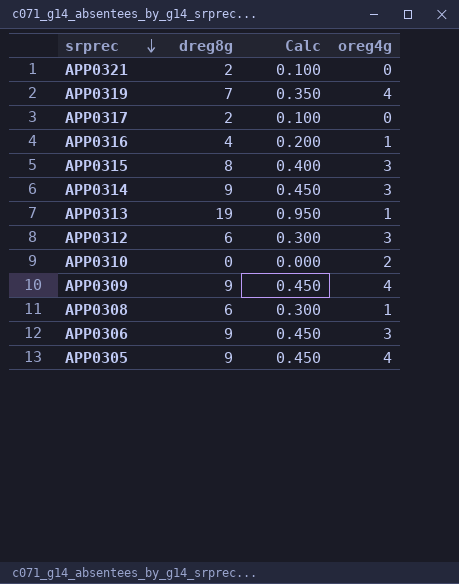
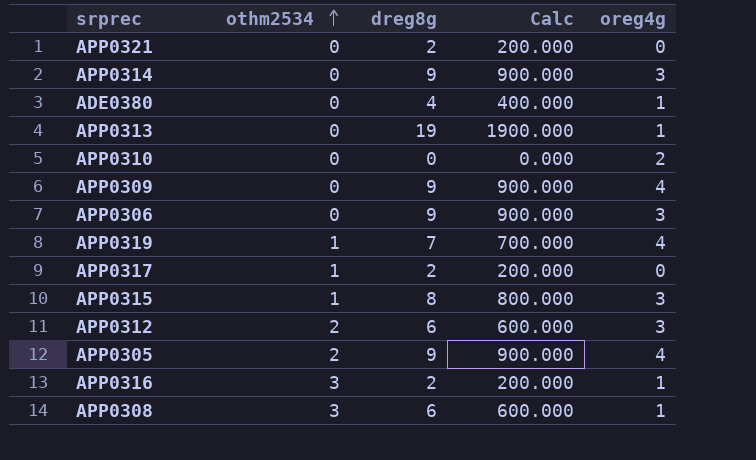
row order: srprec descending -> othm2534 ascending
column othm2534 | position: none -> 2
column Calc | formula: [dreg8g] * 0.05 -> [dreg8g] * 100
row ADE0380: none -> 0 | 4 | 400.000 | 1
APP0316 | dreg8g: 4 -> 2

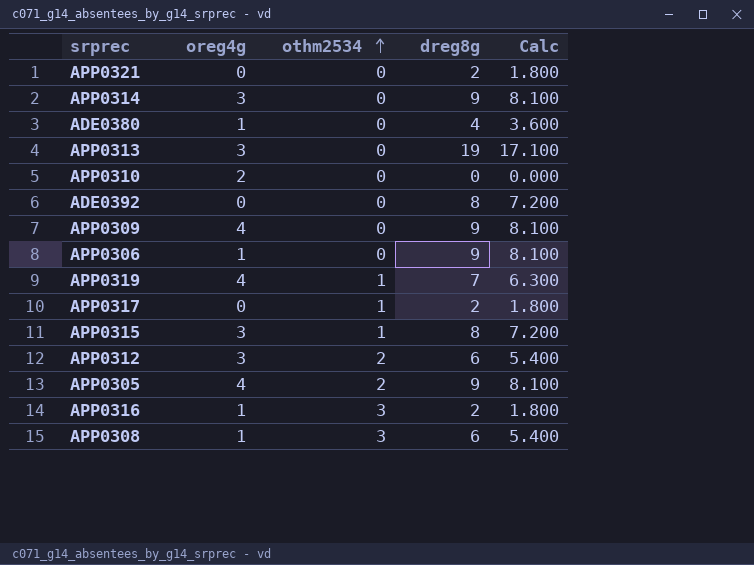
column oreg4g | position: 5 -> 2
column Calc | formula: [dreg8g] * 100 -> [dreg8g] * 0.9
APP0313 | oreg4g: 1 -> 3
row ADE0392: none -> 0 | 0 | 8 | 7.200
APP0306 | oreg4g: 3 -> 1

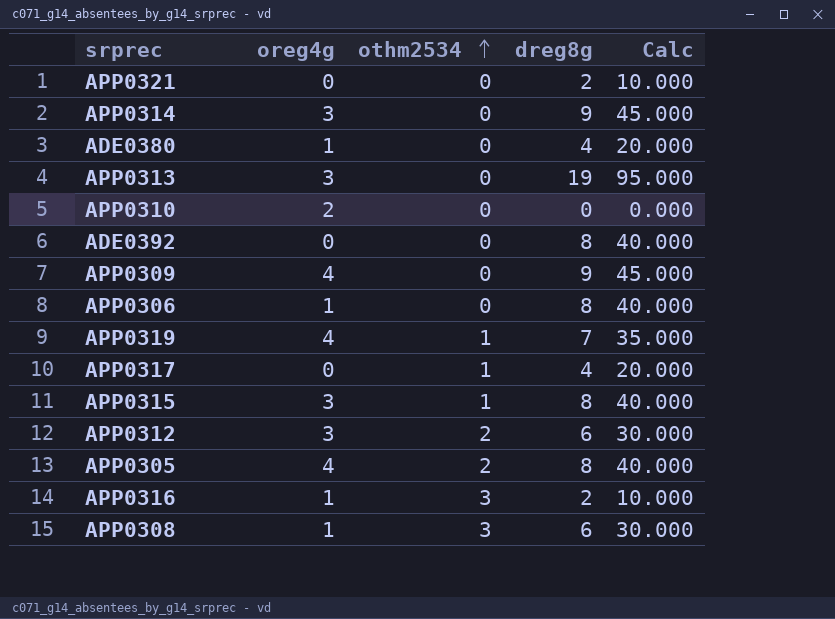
column Calc | formula: [dreg8g] * 0.9 -> [dreg8g] * 5
APP0306 | dreg8g: 9 -> 8
APP0317 | dreg8g: 2 -> 4
APP0305 | dreg8g: 9 -> 8

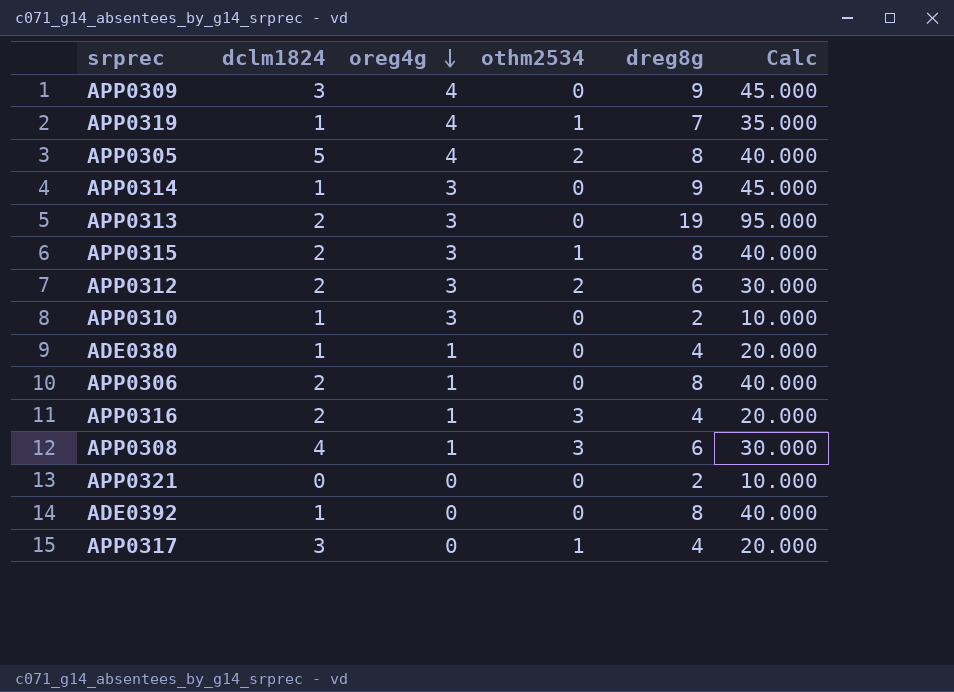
row order: othm2534 ascending -> oreg4g descending
column dclm1824 | position: none -> 2
APP0310 | oreg4g: 2 -> 3
APP0310 | dreg8g: 0 -> 2
APP0310 | Calc: 0.000 -> 10.000
APP0316 | dreg8g: 2 -> 4
APP0316 | Calc: 10.000 -> 20.000

